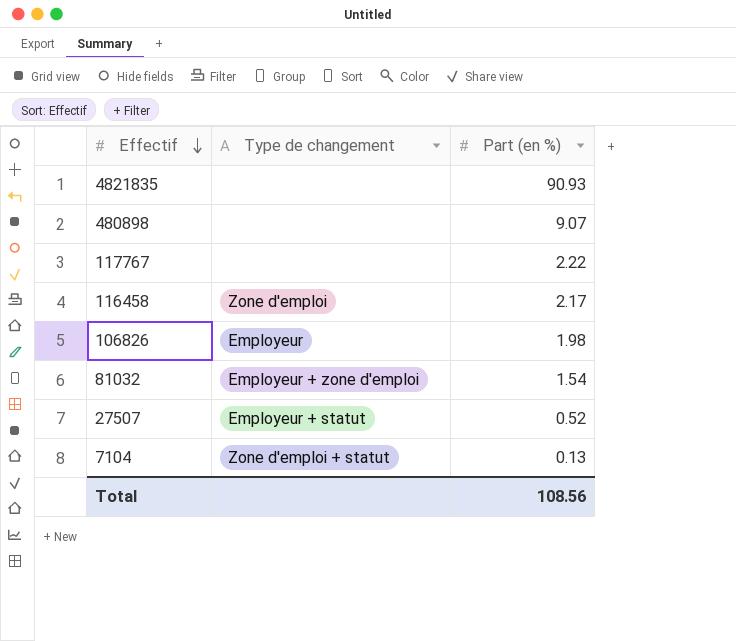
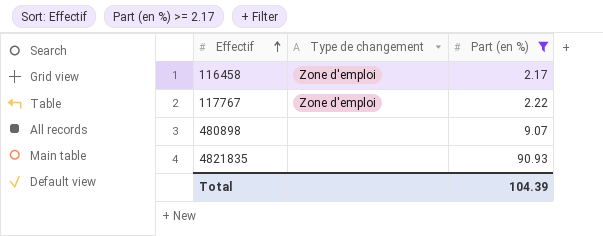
filter: none -> Part (en %) >= 2.17
row order: Effectif descending -> Effectif ascending
117767 | Type de changement: none -> Zone d'emploi
Total | Part (en %): 108.56 -> 104.39

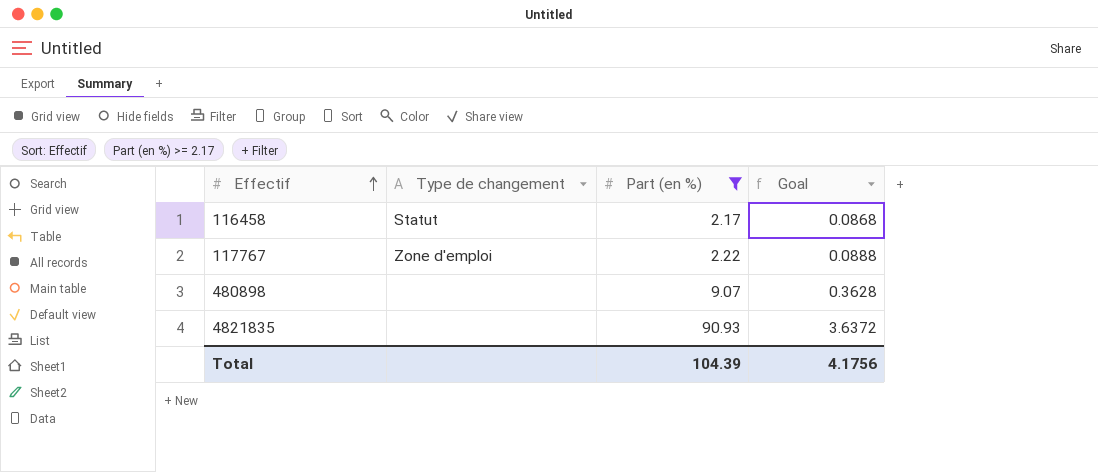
column Goal | formula: none -> [Part (en %)] * 0.04
116458 | Type de changement: Zone d'emploi -> Statut

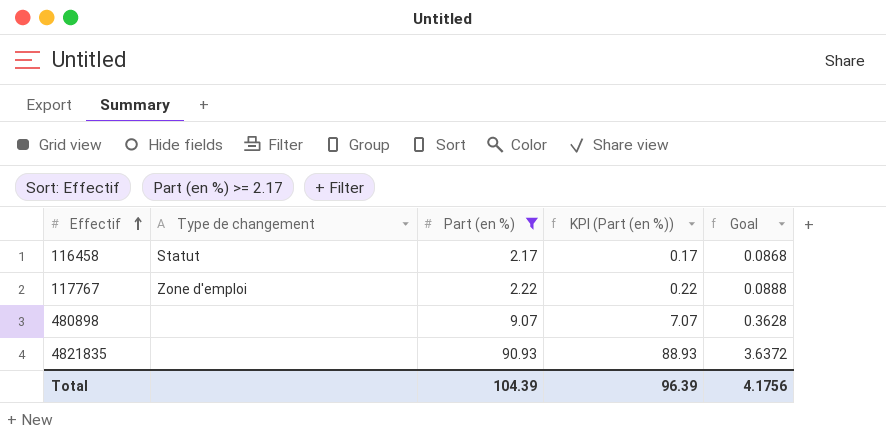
column KPI (Part (en %)) | formula: none -> [Part (en %)] - 2

